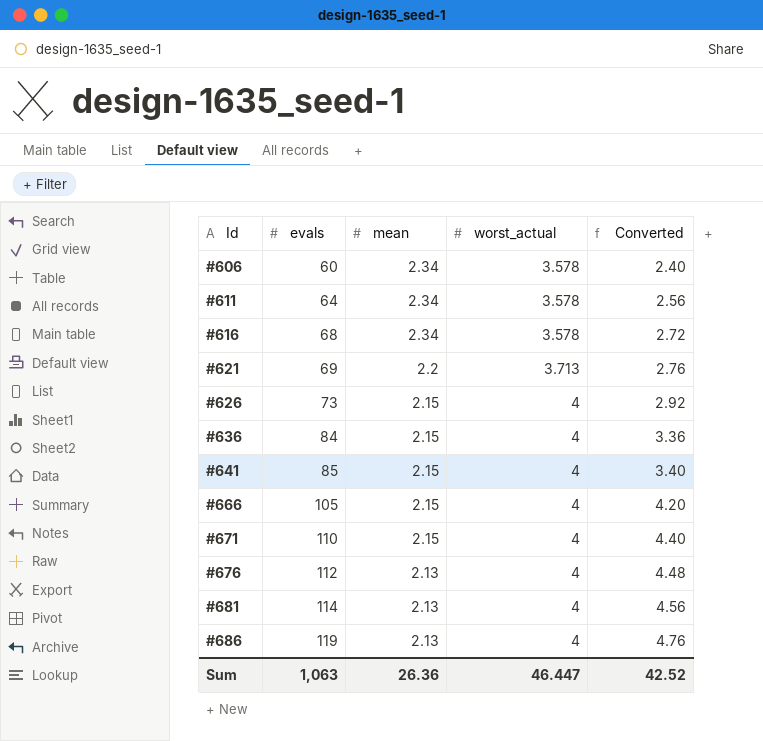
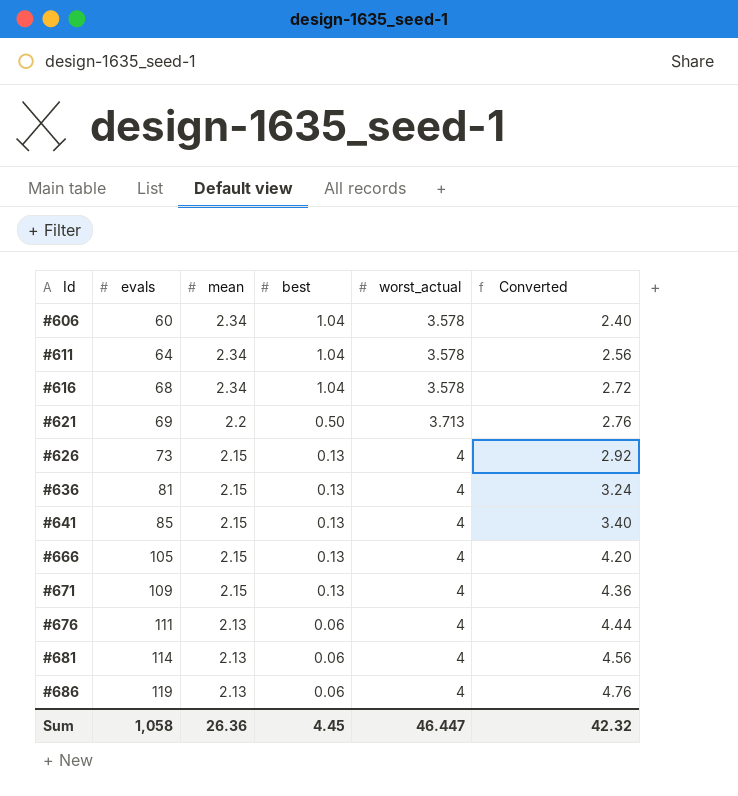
column best | position: none -> 4
#636 | evals: 84 -> 81
#636 | Converted: 3.36 -> 3.24
#671 | evals: 110 -> 109
#671 | Converted: 4.40 -> 4.36
#676 | evals: 112 -> 111
#676 | Converted: 4.48 -> 4.44
Sum | evals: 1,063 -> 1,058
Sum | Converted: 42.52 -> 42.32

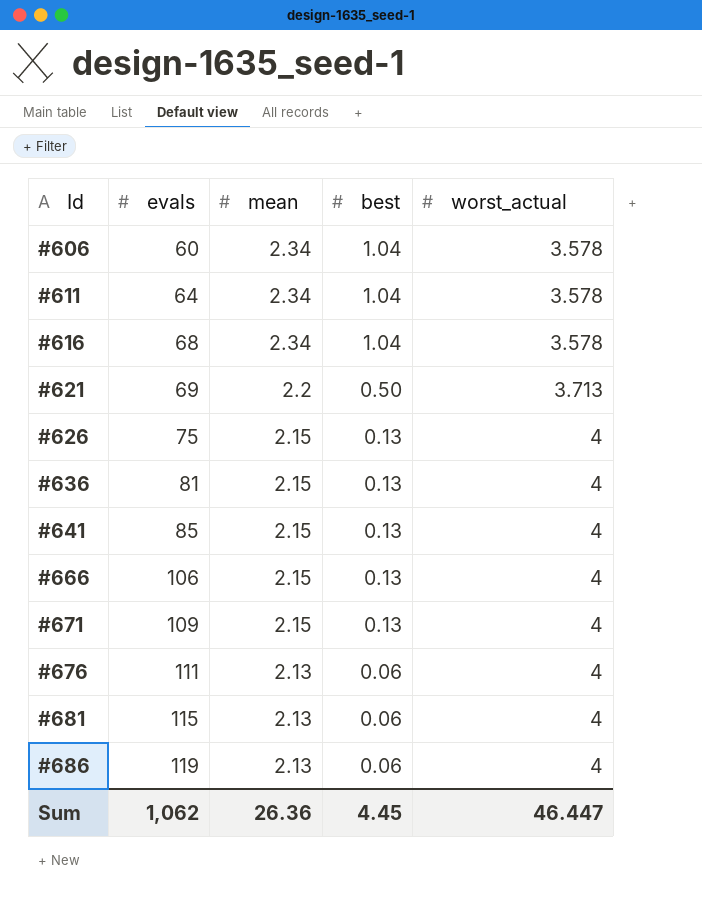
column Converted | formula: [evals] * 0.04 -> none
#626 | evals: 73 -> 75
#666 | evals: 105 -> 106
#681 | evals: 114 -> 115
Sum | evals: 1,058 -> 1,062

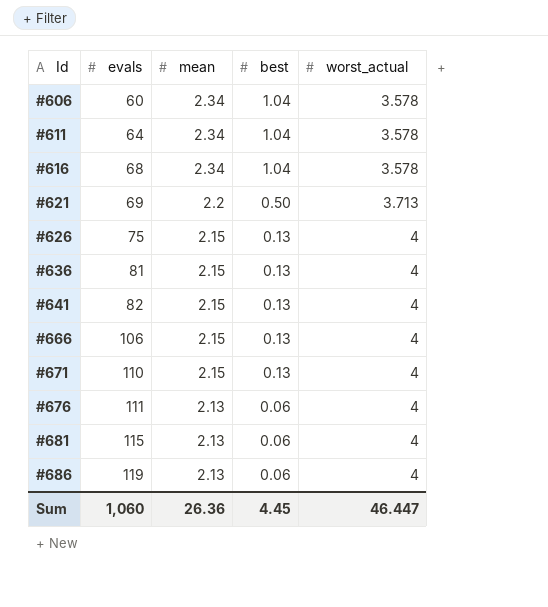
#641 | evals: 85 -> 82
#671 | evals: 109 -> 110
Sum | evals: 1,062 -> 1,060

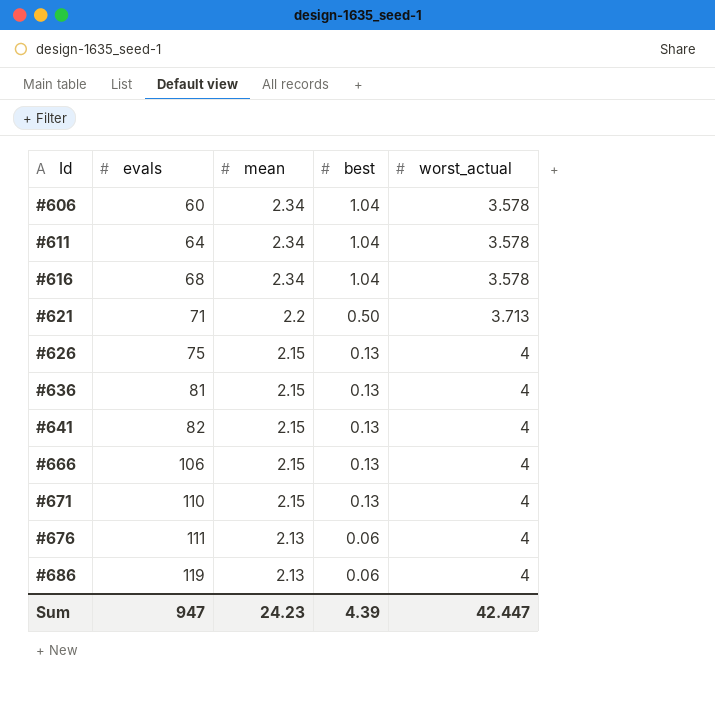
row #681: 115 | 2.13 | 0.06 | 4 -> none
#621 | evals: 69 -> 71
Sum | evals: 1,060 -> 947
Sum | mean: 26.36 -> 24.23
Sum | best: 4.45 -> 4.39
Sum | worst_actual: 46.447 -> 42.447

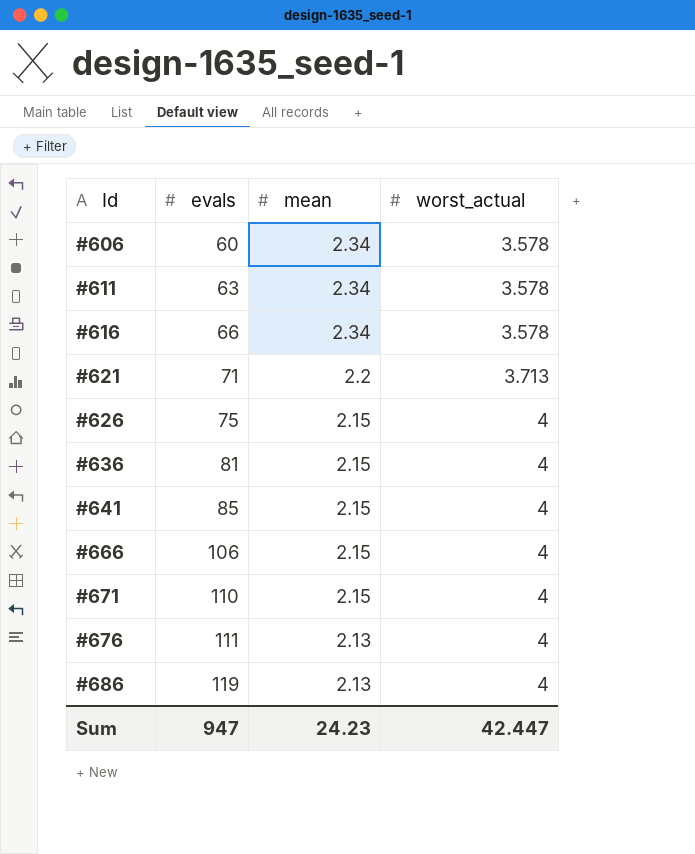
column best | position: 4 -> none
#611 | evals: 64 -> 63
#616 | evals: 68 -> 66
#641 | evals: 82 -> 85

